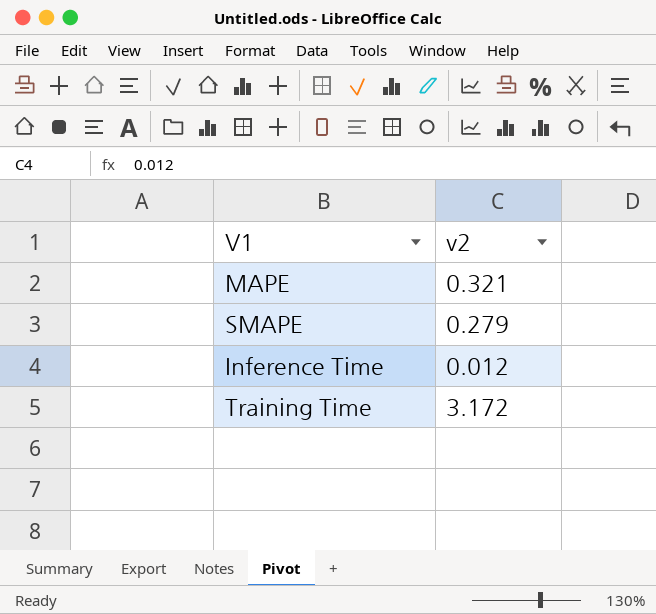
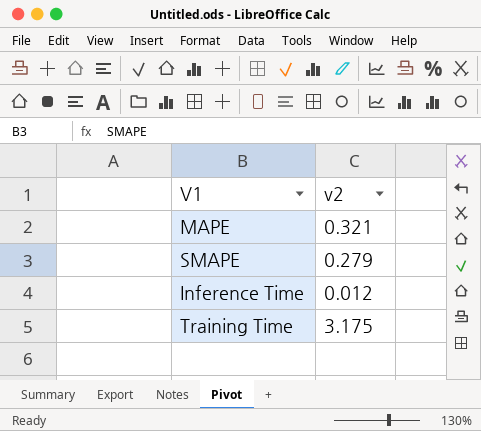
Training Time | v2: 3.172 -> 3.175

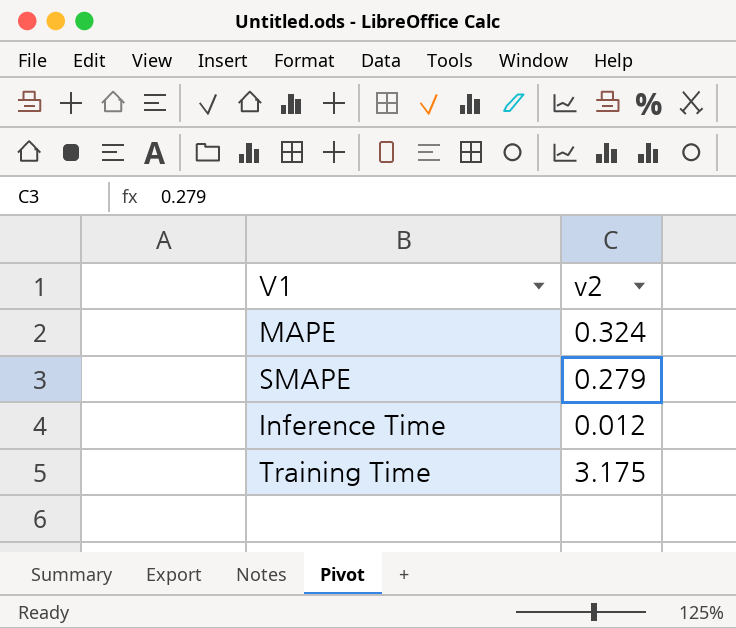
MAPE | v2: 0.321 -> 0.324

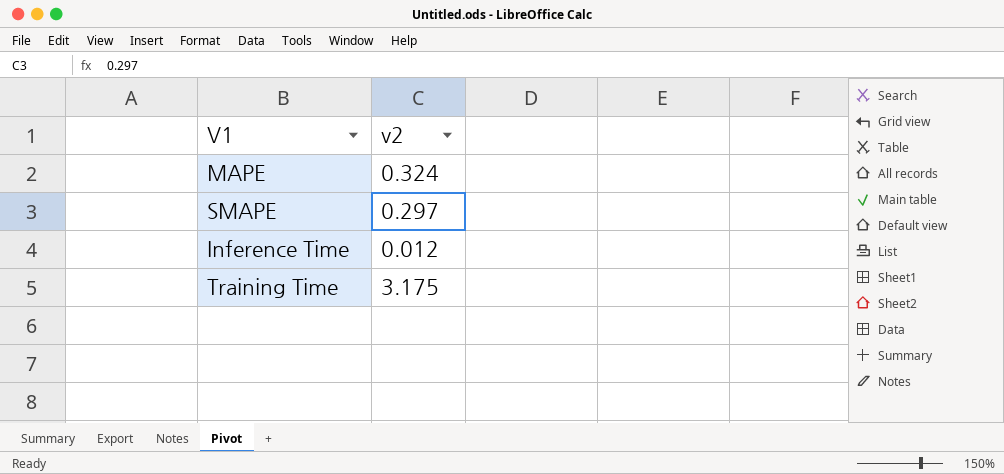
SMAPE | v2: 0.279 -> 0.297

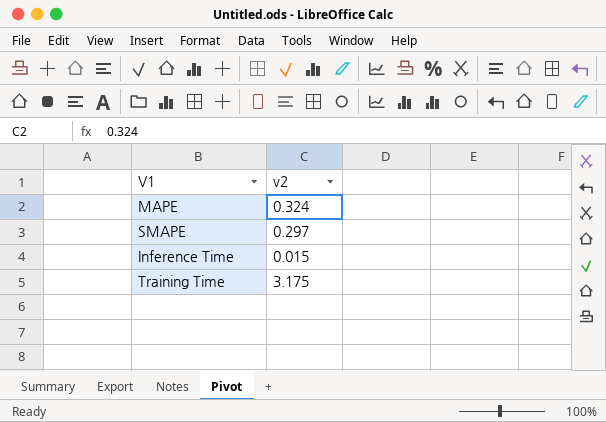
Inference Time | v2: 0.012 -> 0.015

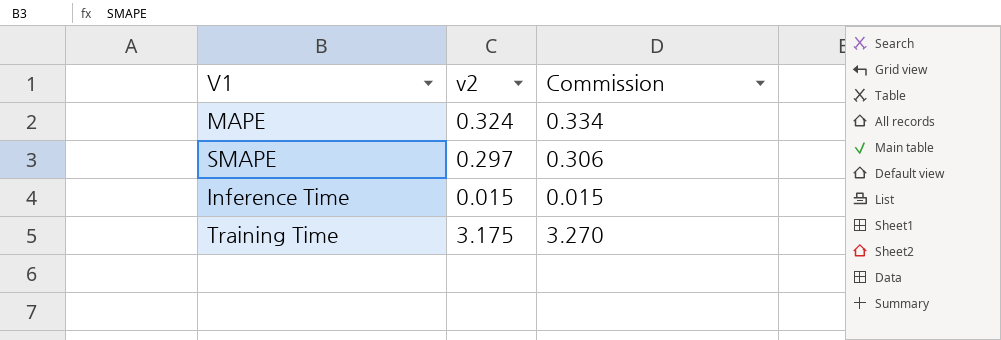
column Commission | formula: none -> [v2] * 1.03

